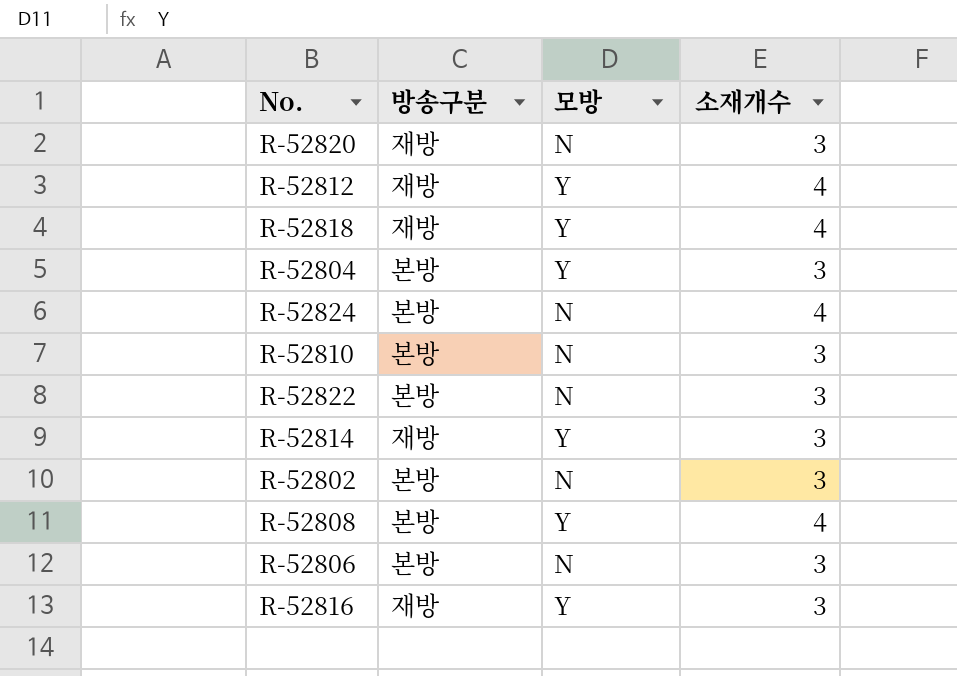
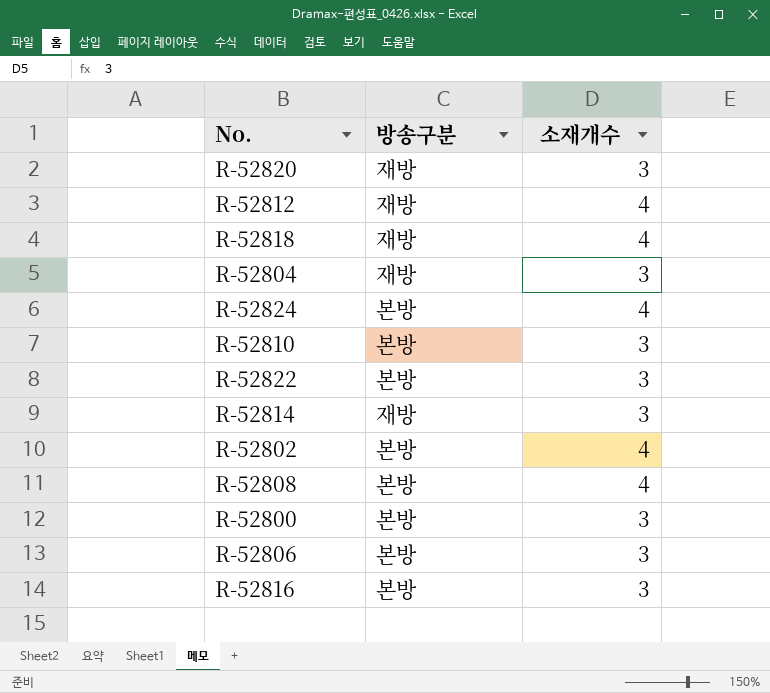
column 모방 | position: 3 -> none
R-52804 | 방송구분: 본방 -> 재방
R-52802 | 소재개수: 3 -> 4
row R-52800: none -> 본방 | 3
R-52816 | 방송구분: 재방 -> 본방

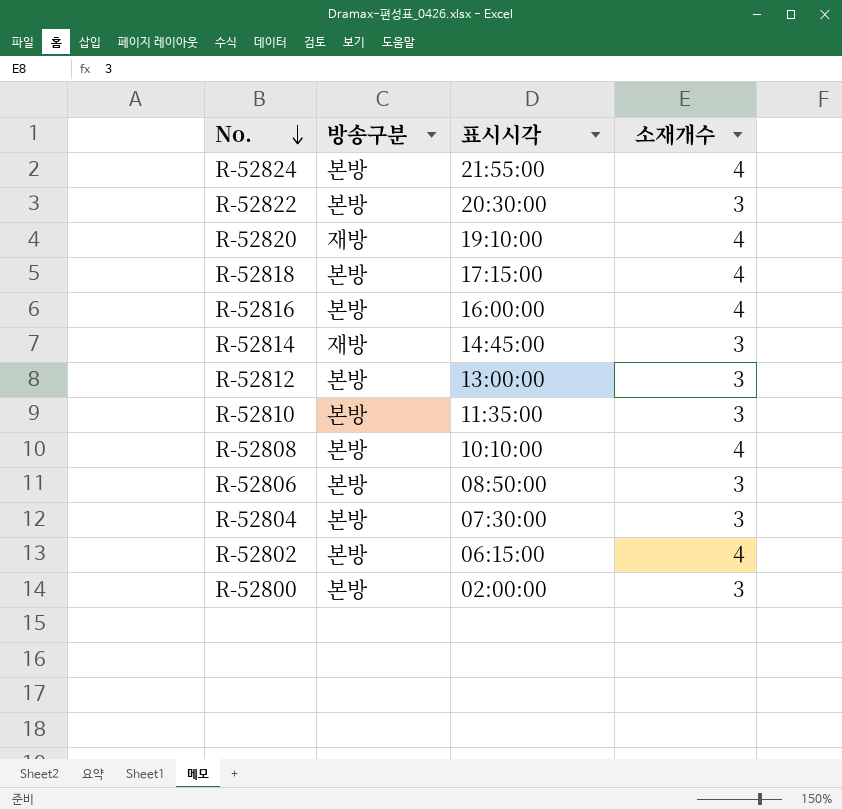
row order: none -> No. descending
column 표시시각 | position: none -> 3
R-52820 | 소재개수: 3 -> 4
R-52818 | 방송구분: 재방 -> 본방
R-52816 | 소재개수: 3 -> 4
R-52812 | 방송구분: 재방 -> 본방
R-52812 | 소재개수: 4 -> 3
R-52804 | 방송구분: 재방 -> 본방

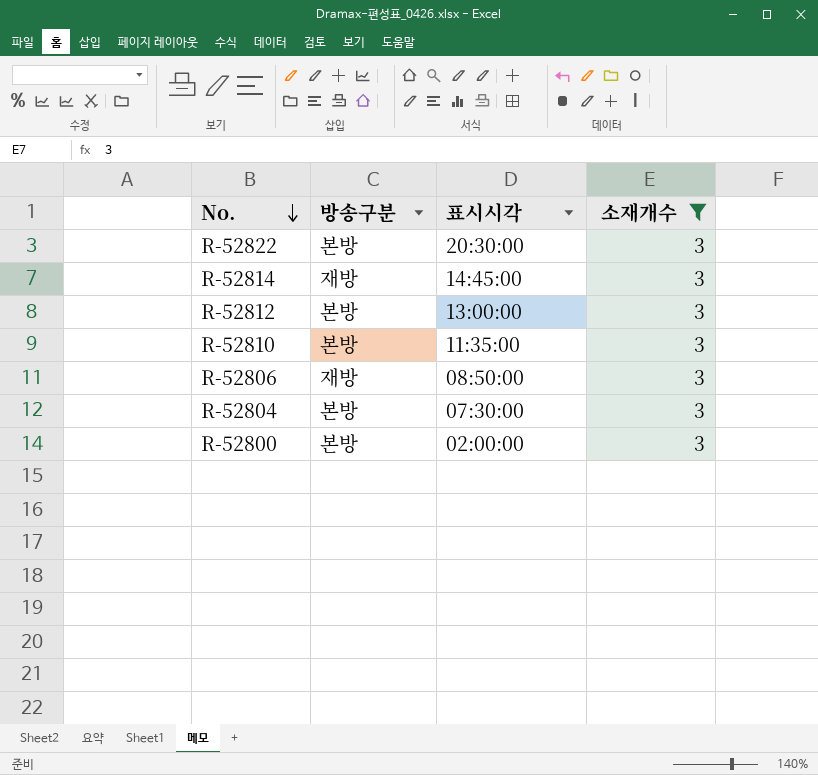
filter: none -> 소재개수 = 3
R-52806 | 방송구분: 본방 -> 재방

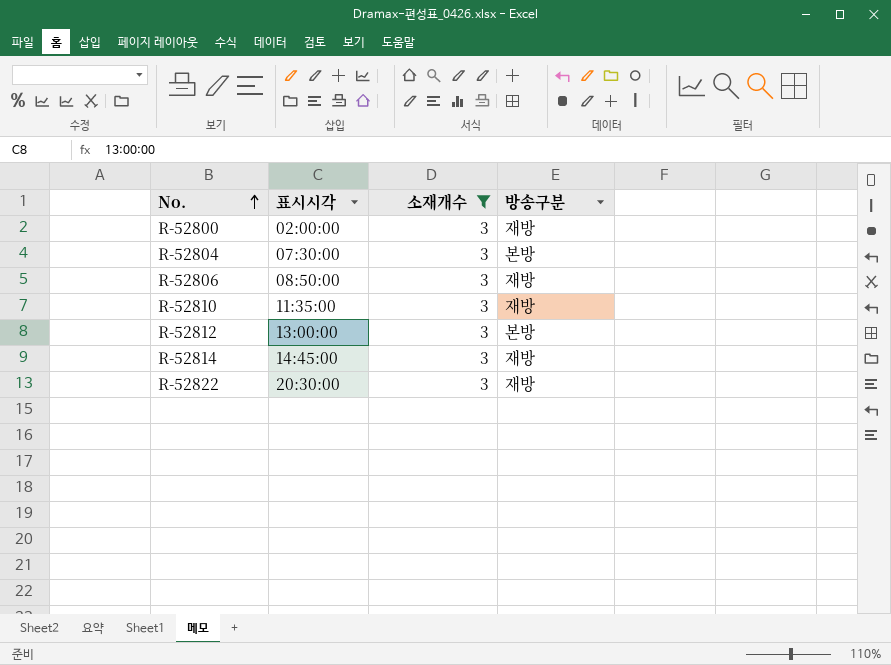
row order: No. descending -> No. ascending
column 방송구분 | position: 2 -> 4
R-52800 | 방송구분: 본방 -> 재방
R-52810 | 방송구분: 본방 -> 재방
R-52822 | 방송구분: 본방 -> 재방

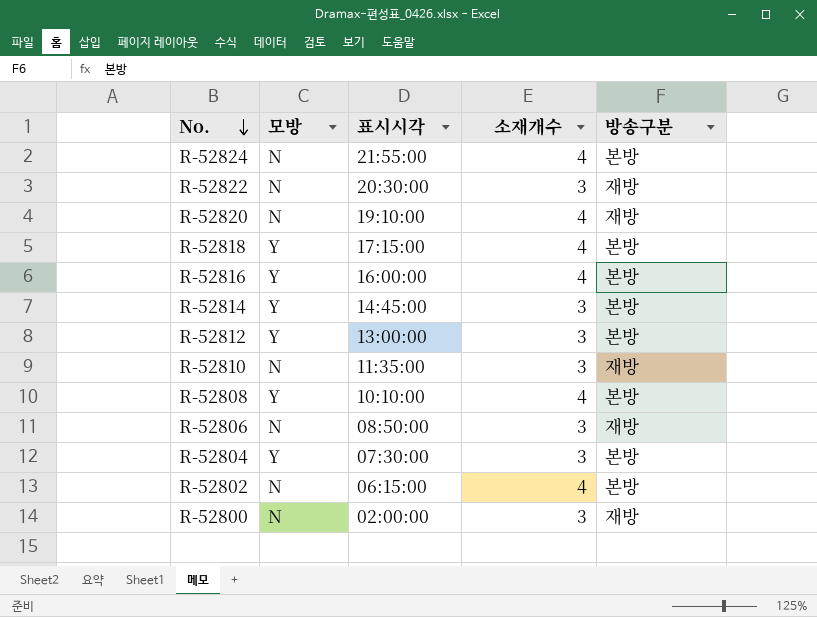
filter: 소재개수 = 3 -> none
row order: No. ascending -> No. descending
column 모방 | position: none -> 2
R-52814 | 방송구분: 재방 -> 본방

